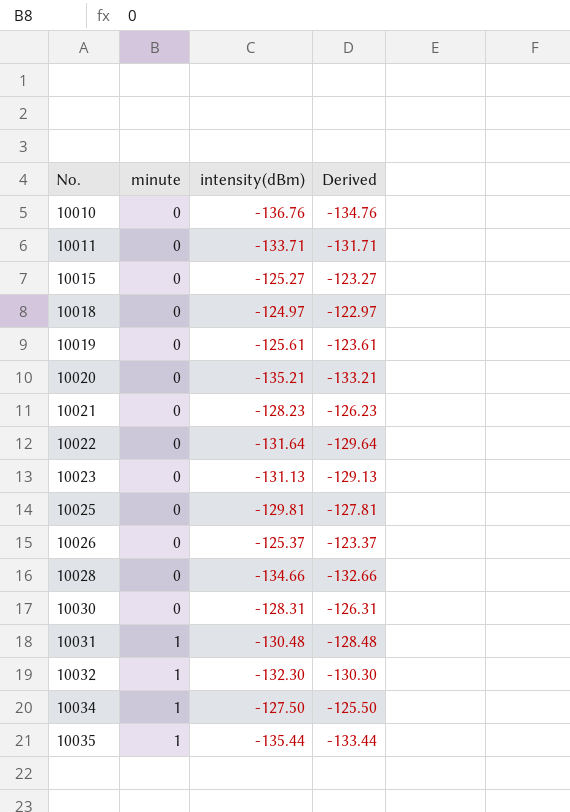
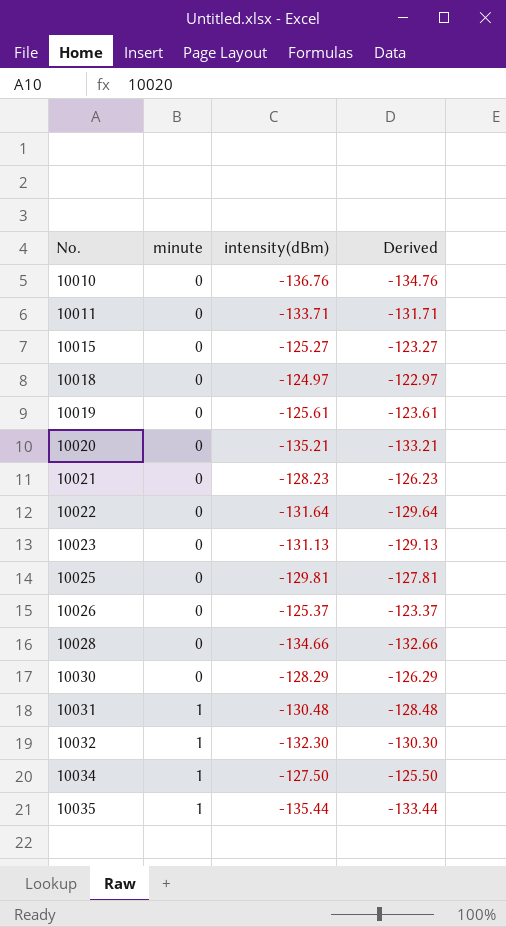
10030 | intensity(dBm): -128.31 -> -128.29
10030 | Derived: -126.31 -> -126.29

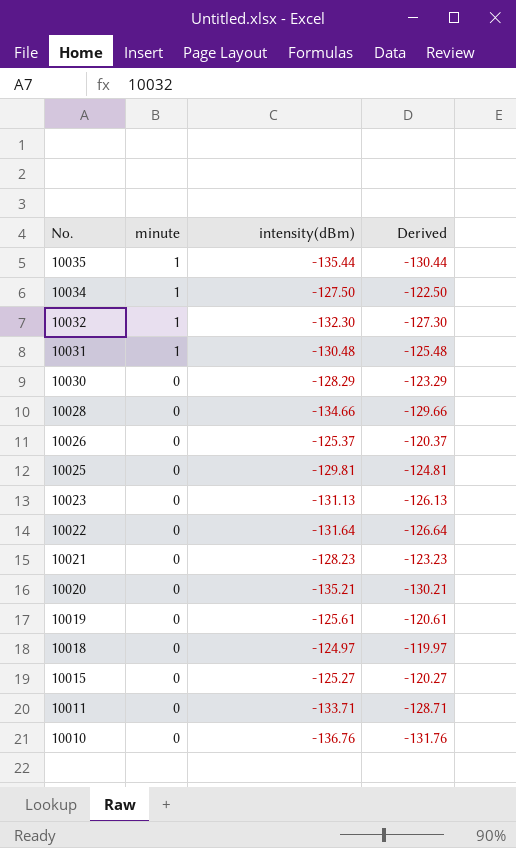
row order: No. ascending -> No. descending
column Derived | formula: [intensity(dBm)] + 2 -> [intensity(dBm)] + 5

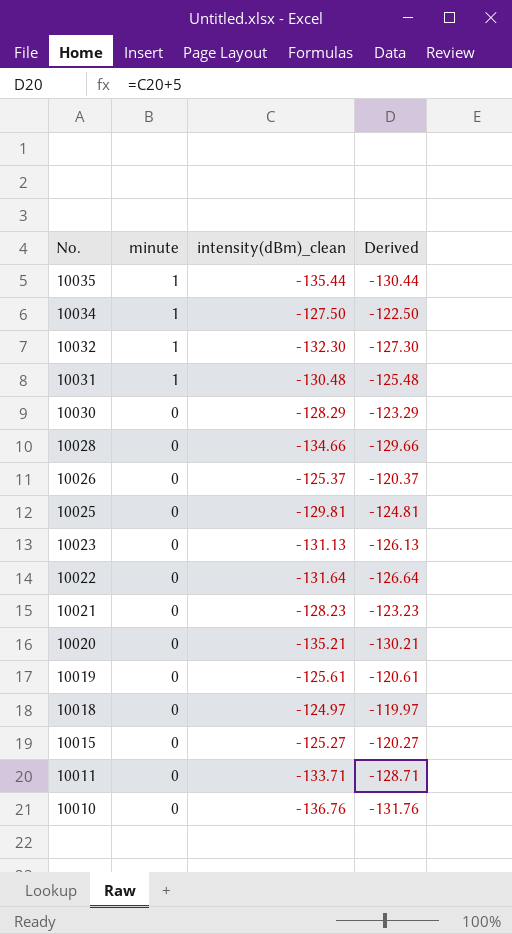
column name: intensity(dBm) -> intensity(dBm)_clean

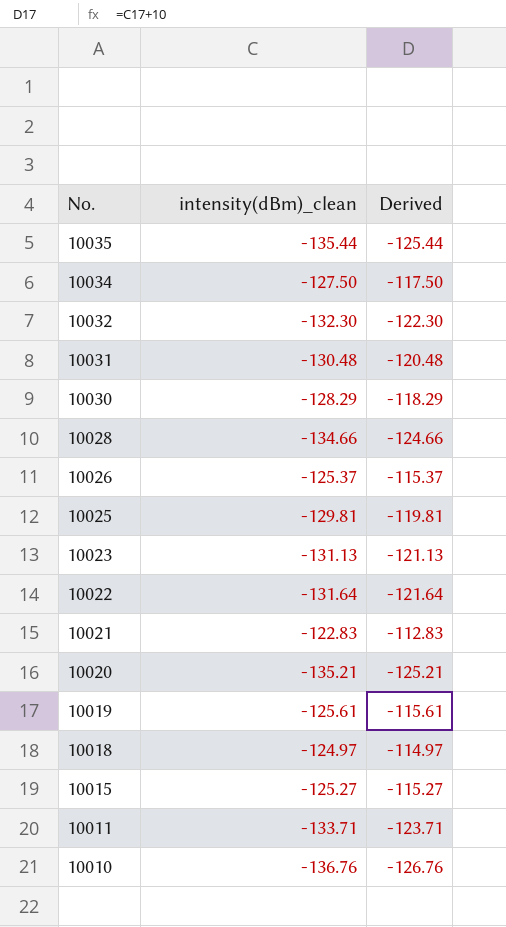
column minute | position: 2 -> none
column Derived | formula: [intensity(dBm)_clean] + 5 -> [intensity(dBm)_clean] + 10
10021 | intensity(dBm)_clean: -128.23 -> -122.83

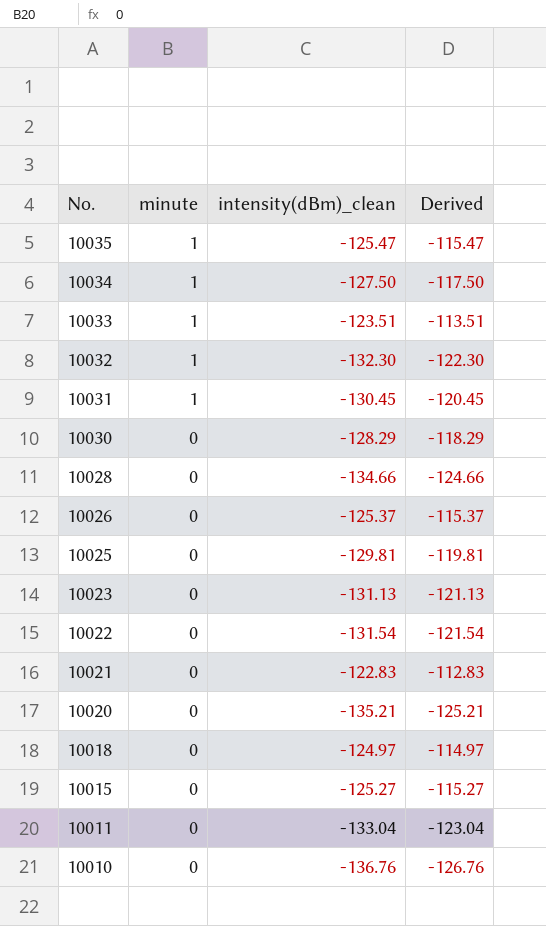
column minute | position: none -> 2
row 10019: -125.61 | -115.61 -> none
10035 | intensity(dBm)_clean: -135.44 -> -125.47
10035 | Derived: -125.44 -> -115.47
row 10033: none -> 1 | -123.51 | -113.51
10031 | intensity(dBm)_clean: -130.48 -> -130.45
10031 | Derived: -120.48 -> -120.45
10022 | intensity(dBm)_clean: -131.64 -> -131.54
10022 | Derived: -121.64 -> -121.54
10011 | intensity(dBm)_clean: -133.71 -> -133.04
10011 | Derived: -123.71 -> -123.04

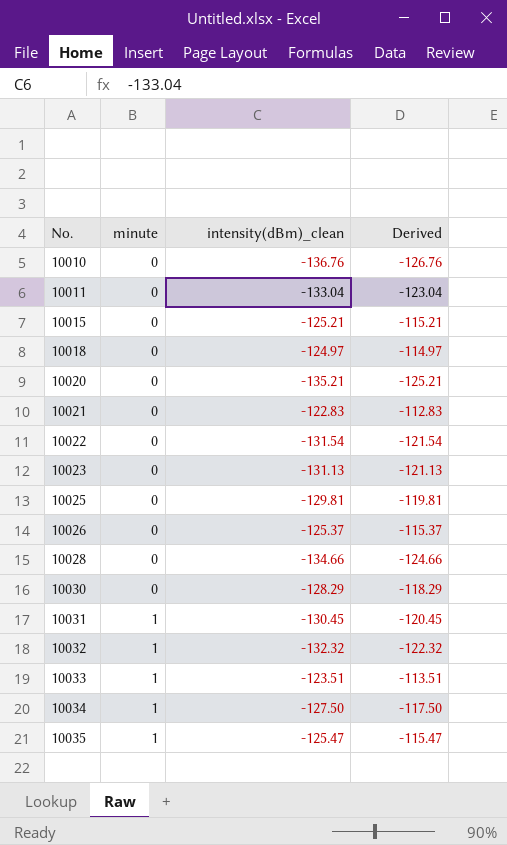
row order: No. descending -> No. ascending
10015 | intensity(dBm)_clean: -125.27 -> -125.21
10015 | Derived: -115.27 -> -115.21
10032 | intensity(dBm)_clean: -132.30 -> -132.32
10032 | Derived: -122.30 -> -122.32

